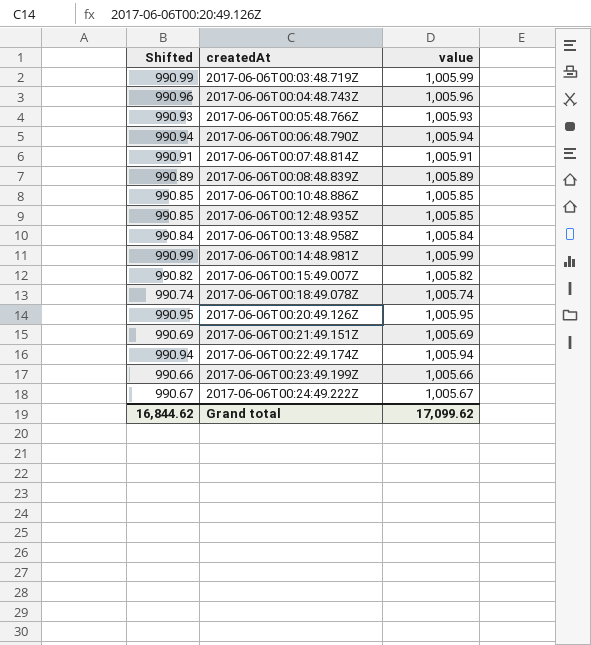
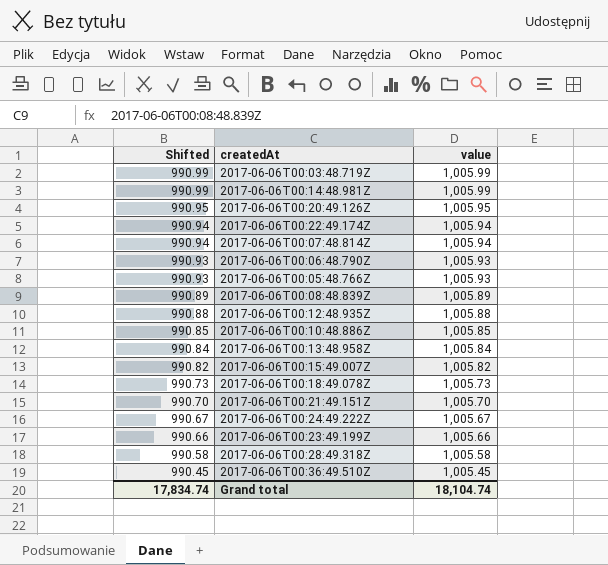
row order: createdAt ascending -> Shifted descending
row 2017-06-06T00:04:48.743Z: 990.96 | 1,005.96 -> none
2017-06-06T00:07:48.814Z | Shifted: 990.91 -> 990.94
2017-06-06T00:07:48.814Z | value: 1,005.91 -> 1,005.94
2017-06-06T00:06:48.790Z | Shifted: 990.94 -> 990.93
2017-06-06T00:06:48.790Z | value: 1,005.94 -> 1,005.93
2017-06-06T00:12:48.935Z | Shifted: 990.85 -> 990.88
2017-06-06T00:12:48.935Z | value: 1,005.85 -> 1,005.88
2017-06-06T00:18:49.078Z | Shifted: 990.74 -> 990.73
2017-06-06T00:18:49.078Z | value: 1,005.74 -> 1,005.73
2017-06-06T00:21:49.151Z | Shifted: 990.69 -> 990.70
2017-06-06T00:21:49.151Z | value: 1,005.69 -> 1,005.70
row 2017-06-06T00:28:49.318Z: none -> 990.58 | 1,005.58
row 2017-06-06T00:36:49.510Z: none -> 990.45 | 1,005.45
Grand total | Shifted: 16,844.62 -> 17,834.74
Grand total | value: 17,099.62 -> 18,104.74

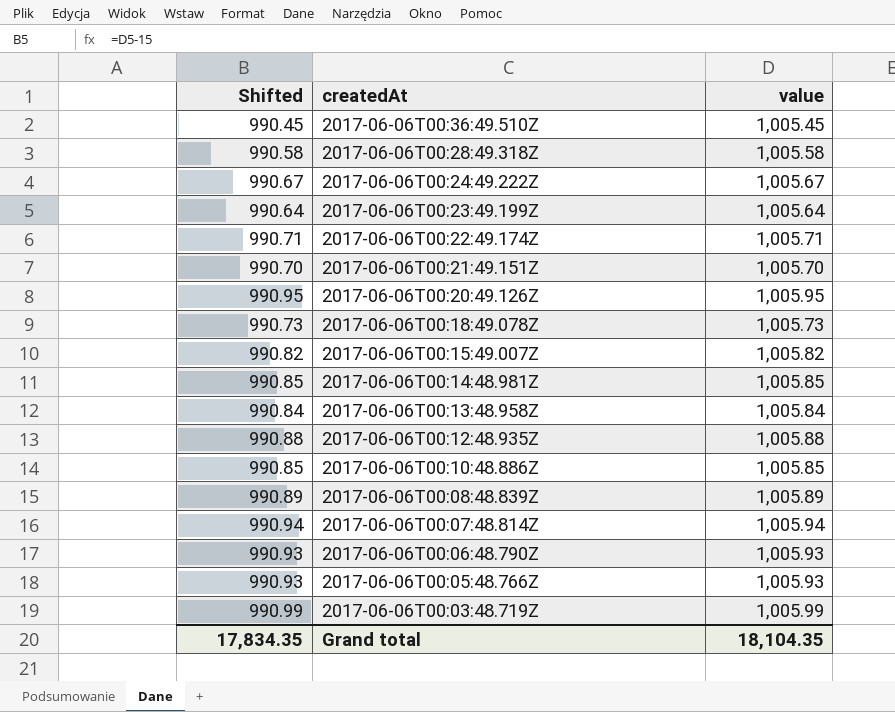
row order: Shifted descending -> createdAt descending
2017-06-06T00:23:49.199Z | Shifted: 990.66 -> 990.64
2017-06-06T00:23:49.199Z | value: 1,005.66 -> 1,005.64
2017-06-06T00:22:49.174Z | Shifted: 990.94 -> 990.71
2017-06-06T00:22:49.174Z | value: 1,005.94 -> 1,005.71
2017-06-06T00:14:48.981Z | Shifted: 990.99 -> 990.85
2017-06-06T00:14:48.981Z | value: 1,005.99 -> 1,005.85
Grand total | Shifted: 17,834.74 -> 17,834.35
Grand total | value: 18,104.74 -> 18,104.35

